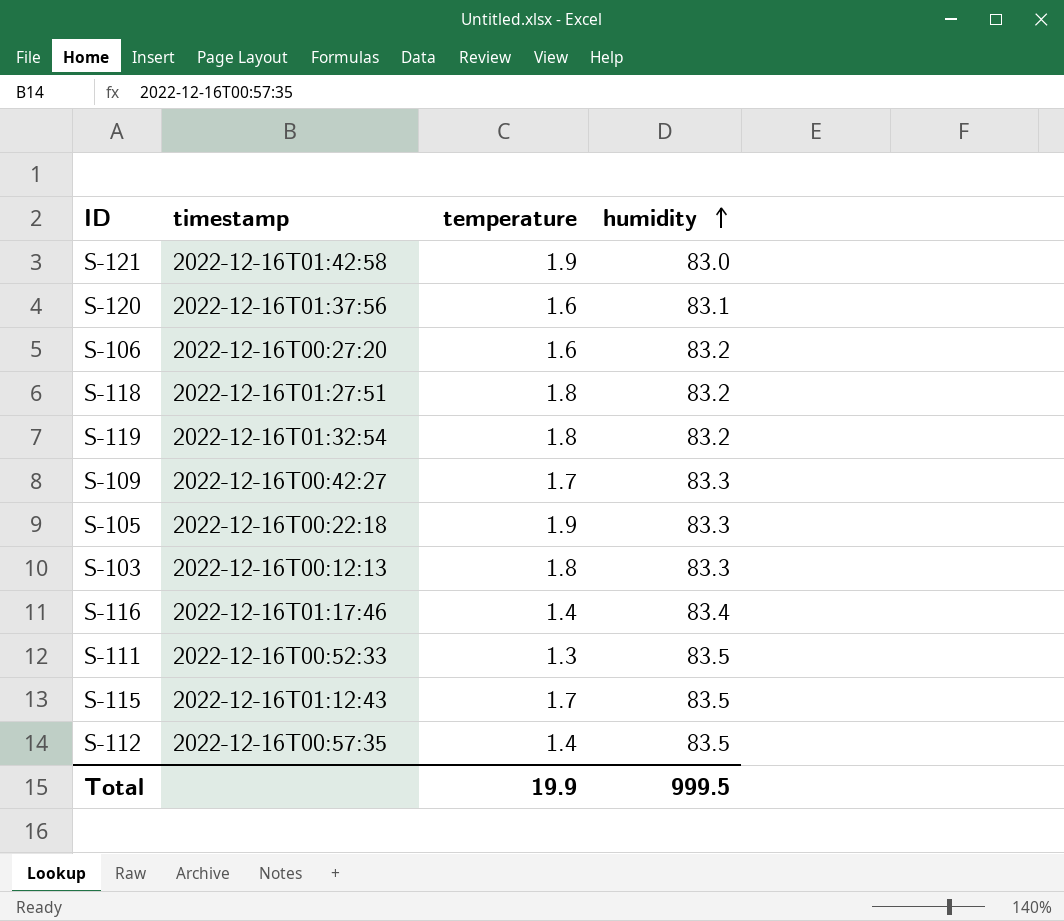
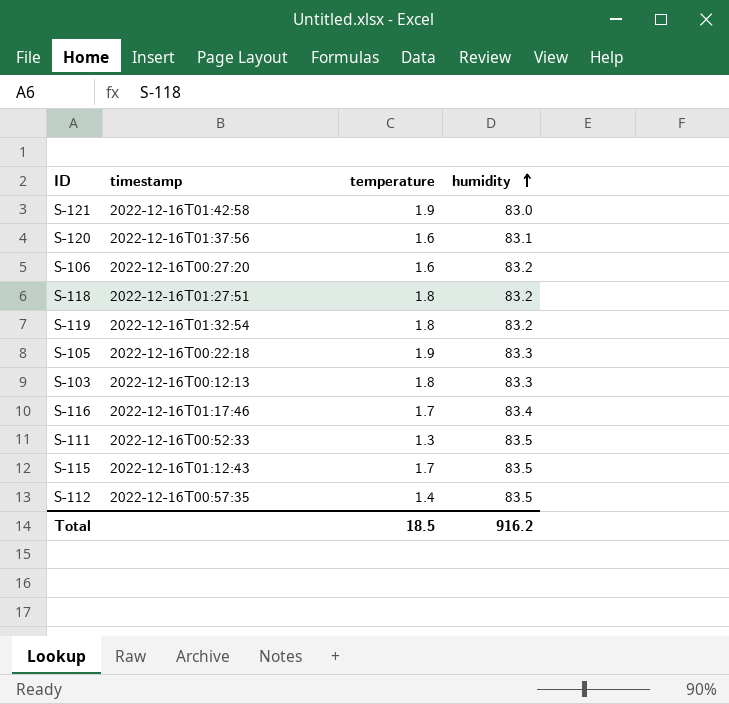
row S-109: 2022-12-16T00:42:27 | 1.7 | 83.3 -> none
S-116 | temperature: 1.4 -> 1.7
Total | temperature: 19.9 -> 18.5
Total | humidity: 999.5 -> 916.2

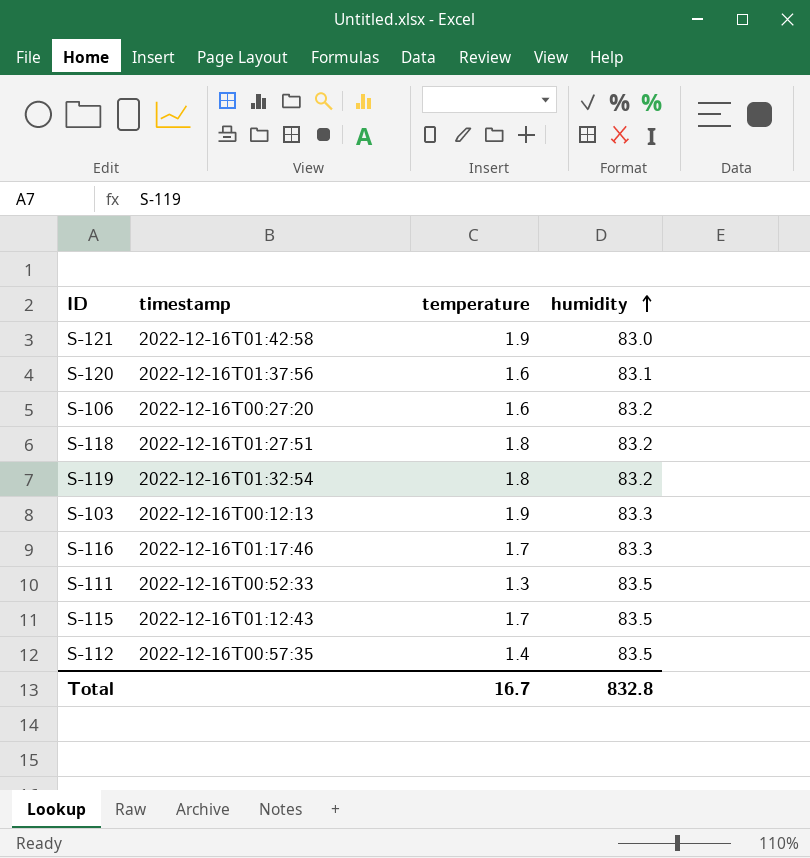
row S-105: 2022-12-16T00:22:18 | 1.9 | 83.3 -> none
S-103 | temperature: 1.8 -> 1.9
S-116 | humidity: 83.4 -> 83.3
Total | temperature: 18.5 -> 16.7
Total | humidity: 916.2 -> 832.8

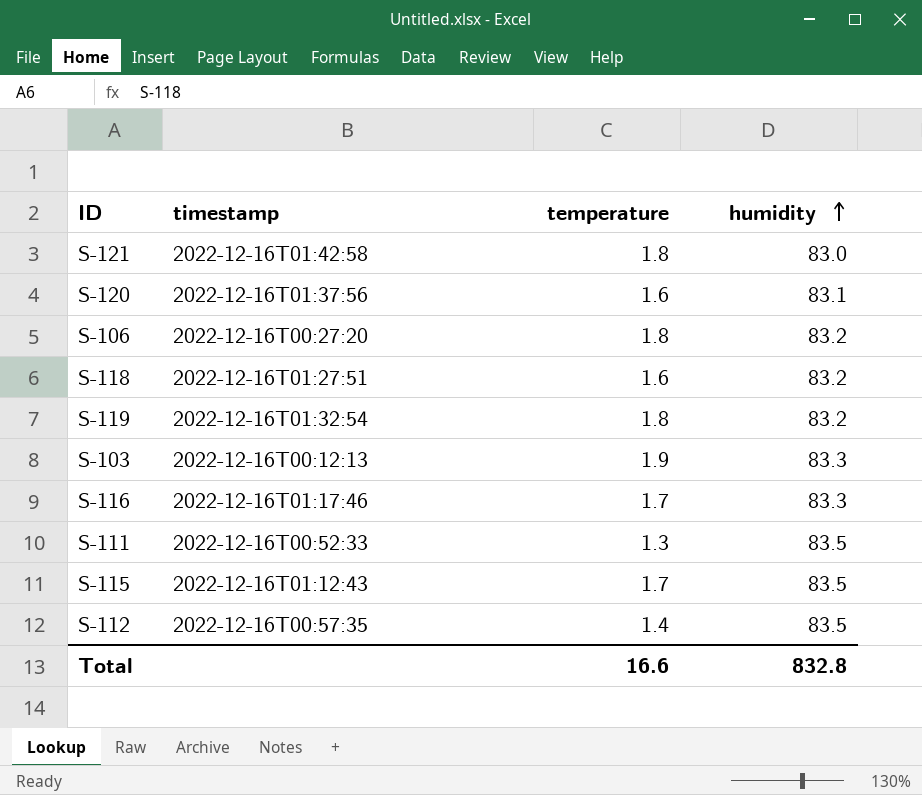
S-121 | temperature: 1.9 -> 1.8
S-106 | temperature: 1.6 -> 1.8
S-118 | temperature: 1.8 -> 1.6
Total | temperature: 16.7 -> 16.6

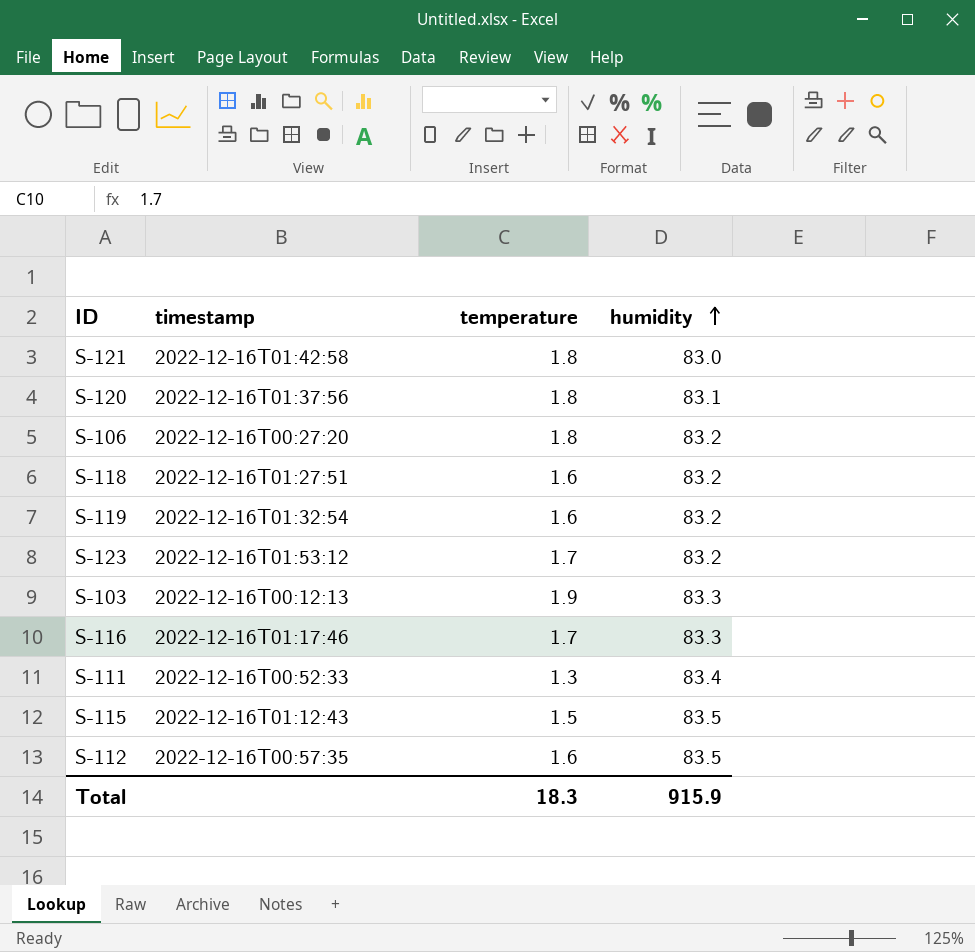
S-120 | temperature: 1.6 -> 1.8
S-119 | temperature: 1.8 -> 1.6
row S-123: none -> 2022-12-16T01:53:12 | 1.7 | 83.2
S-111 | humidity: 83.5 -> 83.4
S-115 | temperature: 1.7 -> 1.5
S-112 | temperature: 1.4 -> 1.6
Total | temperature: 16.6 -> 18.3
Total | humidity: 832.8 -> 915.9

